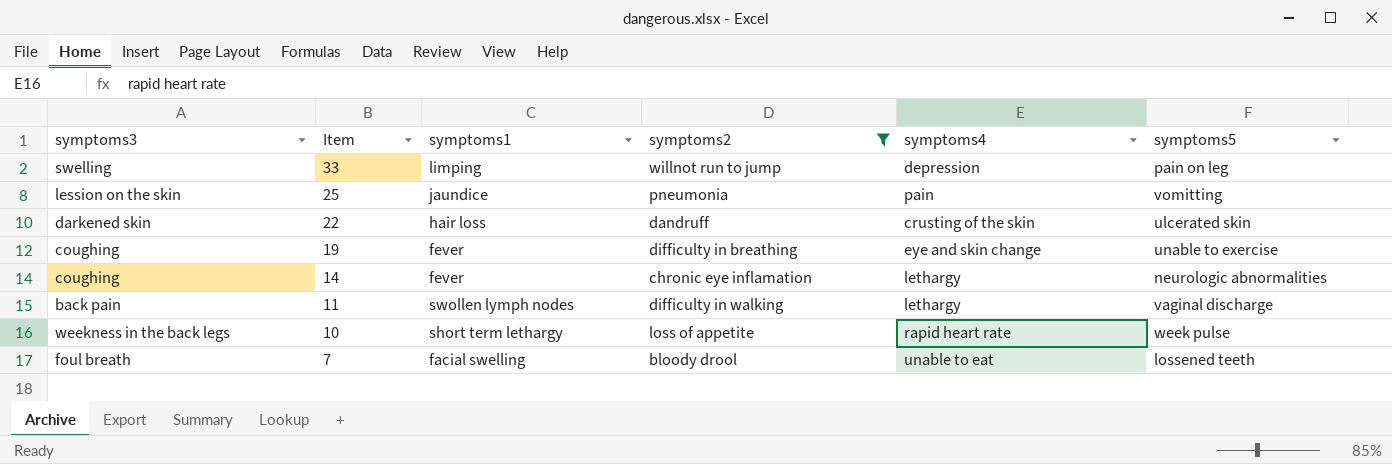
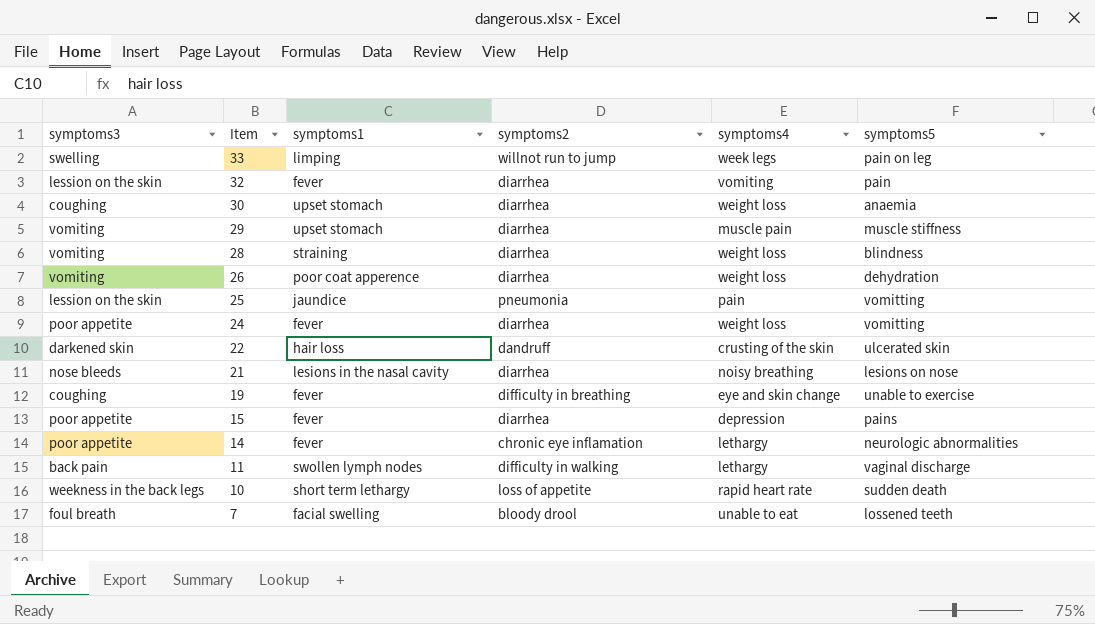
filter: symptoms2 != diarrhea -> none
33 | symptoms4: depression -> week legs
14 | symptoms3: coughing -> poor appetite
10 | symptoms5: week pulse -> sudden death

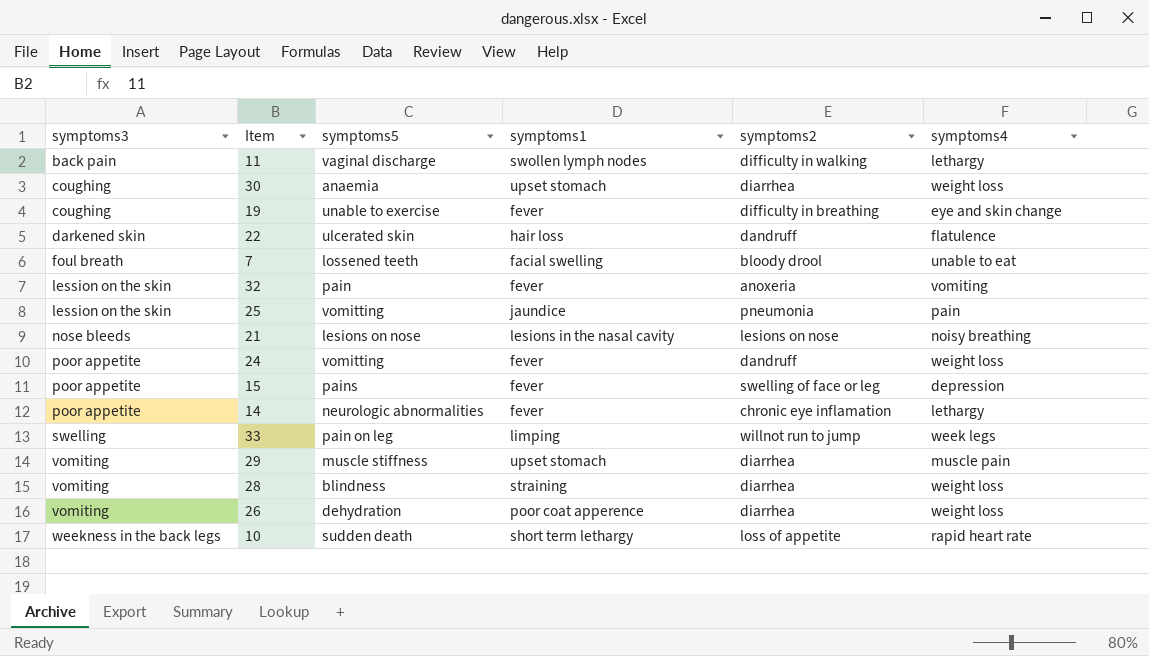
row order: Item descending -> symptoms3 ascending
column symptoms5 | position: 6 -> 3
22 | symptoms4: crusting of the skin -> flatulence
32 | symptoms2: diarrhea -> anoxeria
21 | symptoms2: diarrhea -> lesions on nose
24 | symptoms2: diarrhea -> dandruff
15 | symptoms2: diarrhea -> swelling of face or leg

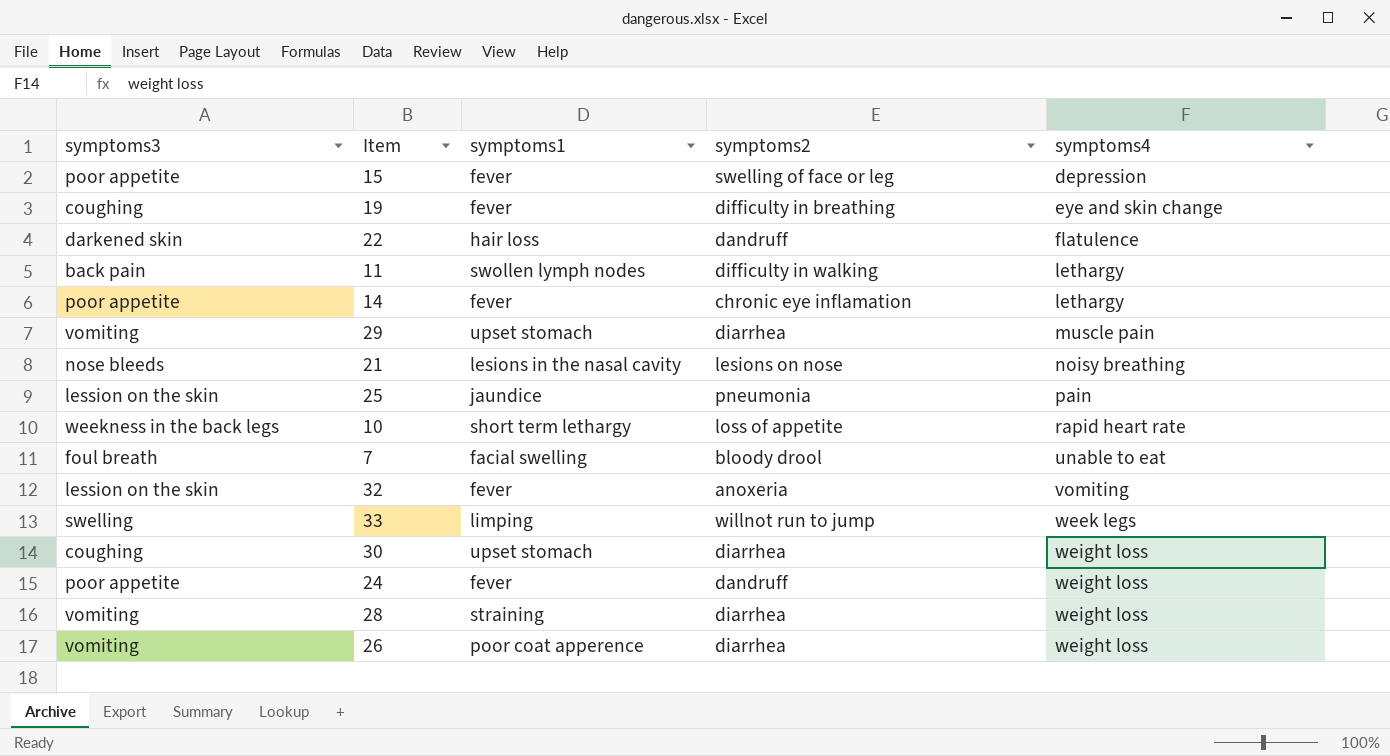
row order: symptoms3 ascending -> symptoms4 ascending
column symptoms5 | position: 3 -> none

